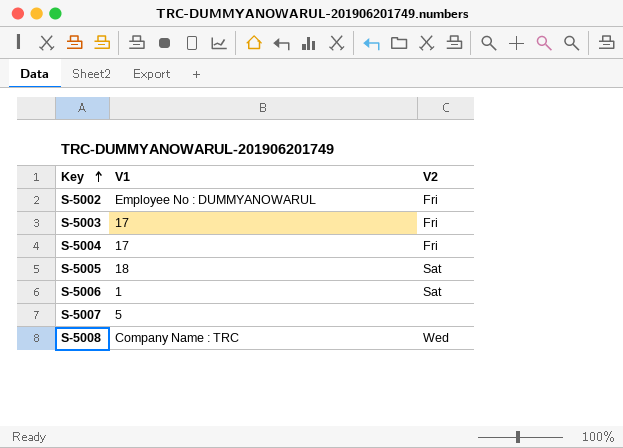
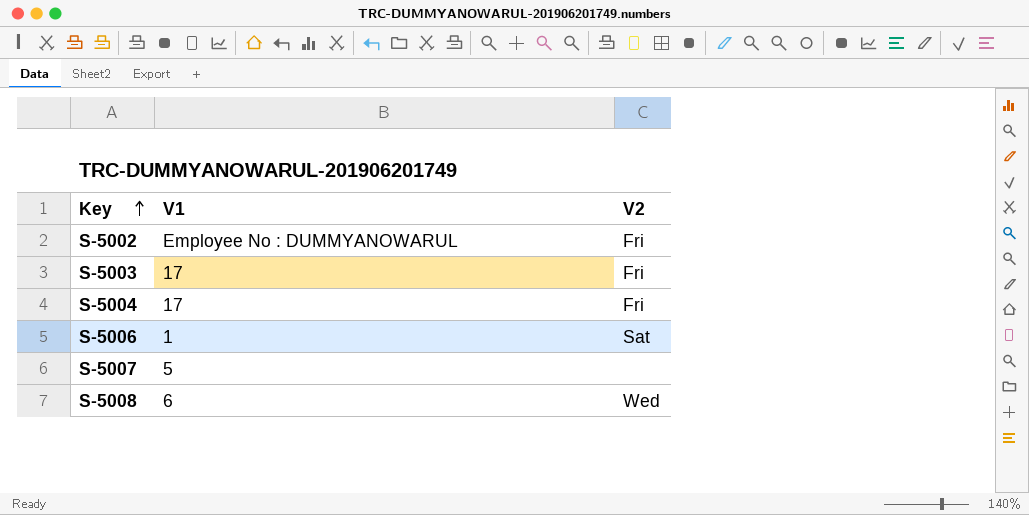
row S-5005: 18 | Sat -> none
S-5008 | V1: Company Name : TRC -> 6

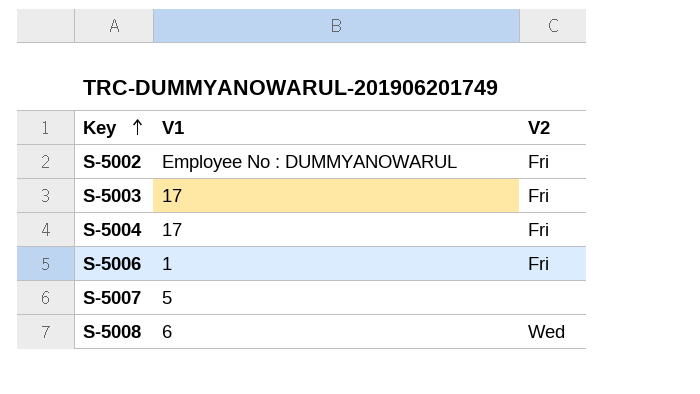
S-5006 | V2: Sat -> Fri

